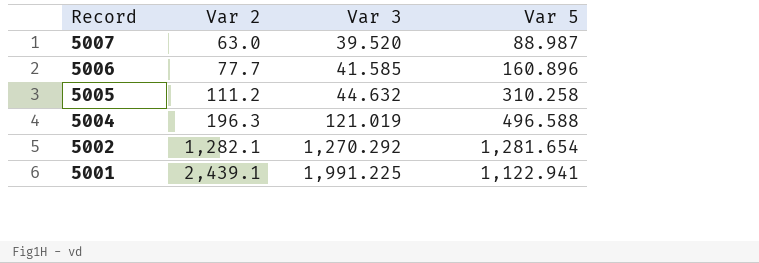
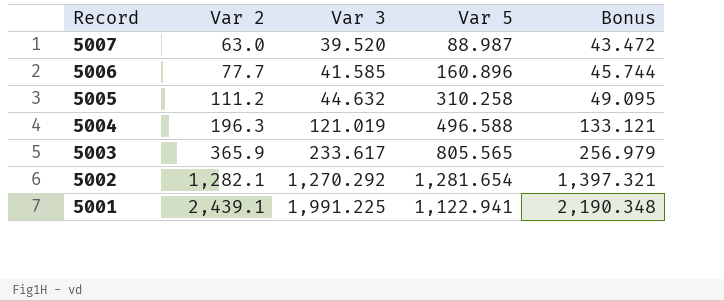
column Bonus | formula: none -> [Var 3] * 1.1
row 5003: none -> 365.9 | 233.617 | 805.565 | 256.979

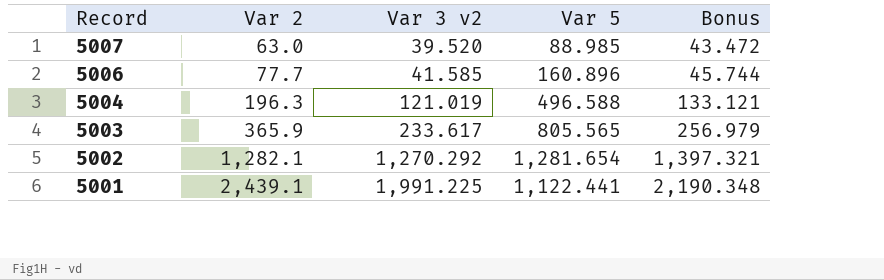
column name: Var 3 -> Var 3 v2
row 5005: 111.2 | 44.632 | 310.258 | 49.095 -> none
5007 | Var 5: 88.987 -> 88.985
5001 | Var 5: 1,122.941 -> 1,122.441

